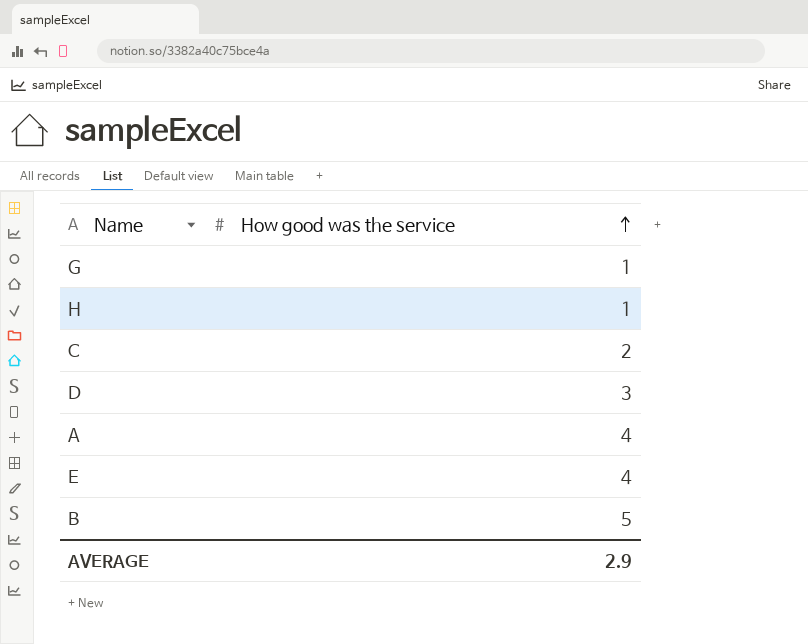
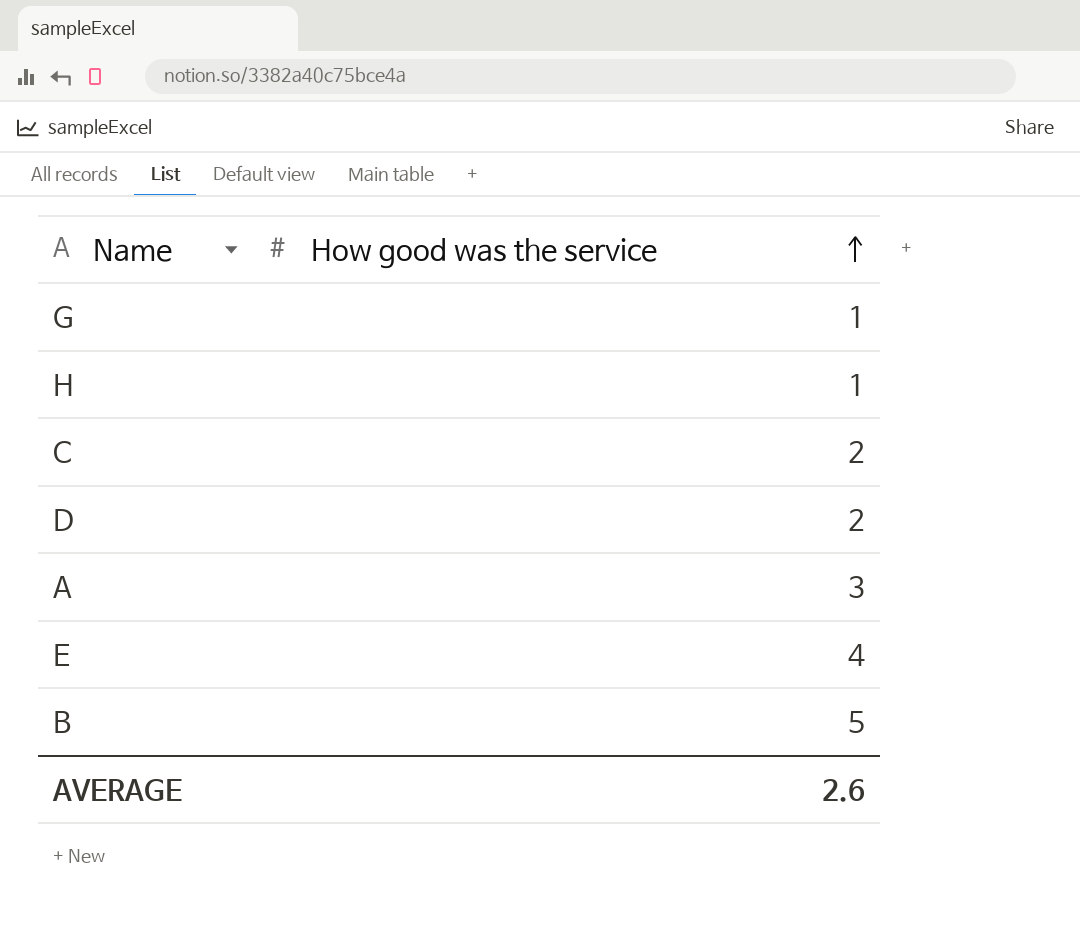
D | How good was the service: 3 -> 2
A | How good was the service: 4 -> 3
AVERAGE | How good was the service: 2.9 -> 2.6

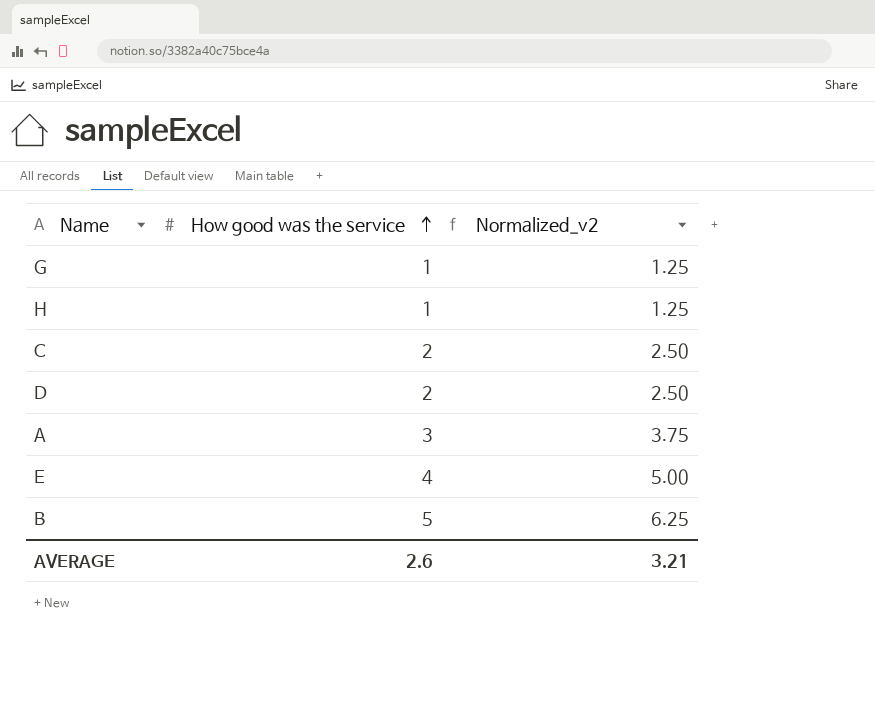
column Normalized_v2 | formula: none -> [How good was the service] * 1.25

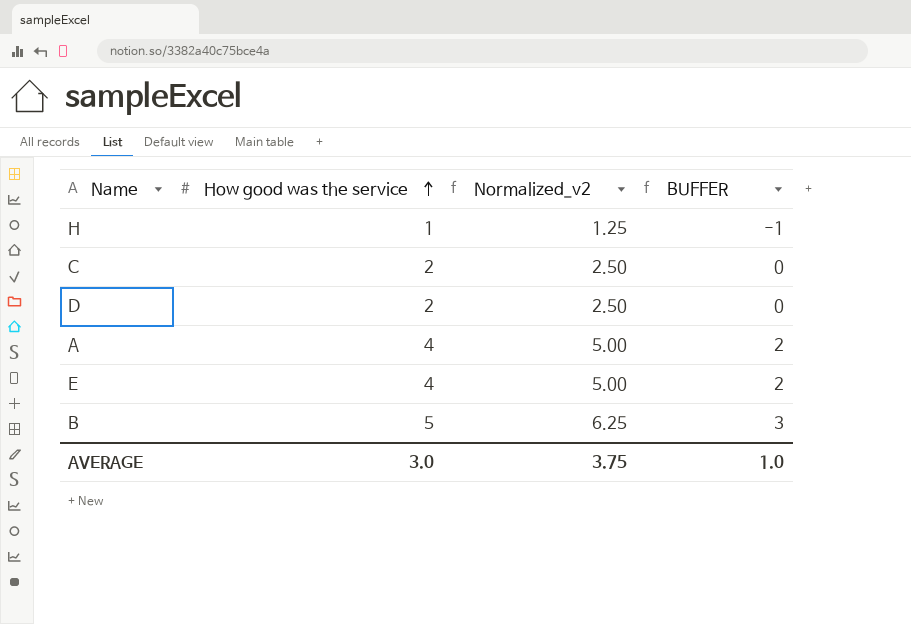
column BUFFER | formula: none -> [How good was the service] - 2
row G: 1 | 1.25 -> none
A | How good was the service: 3 -> 4
A | Normalized_v2: 3.75 -> 5.00
AVERAGE | How good was the service: 2.6 -> 3.0
AVERAGE | Normalized_v2: 3.21 -> 3.75

